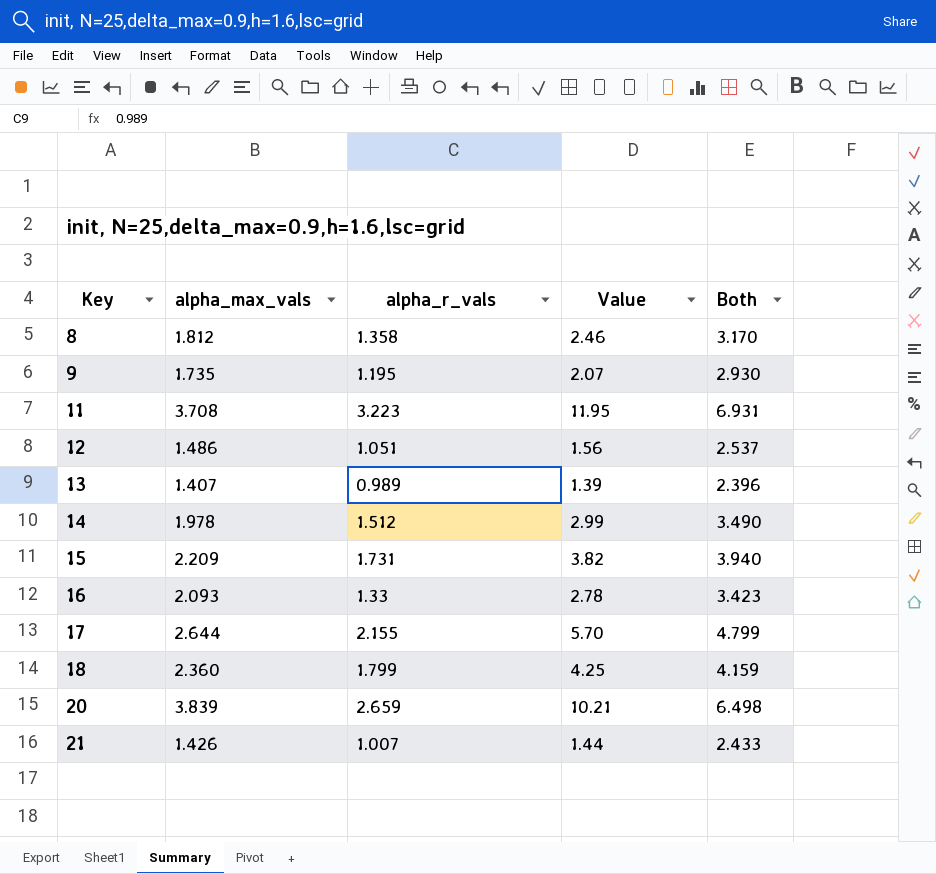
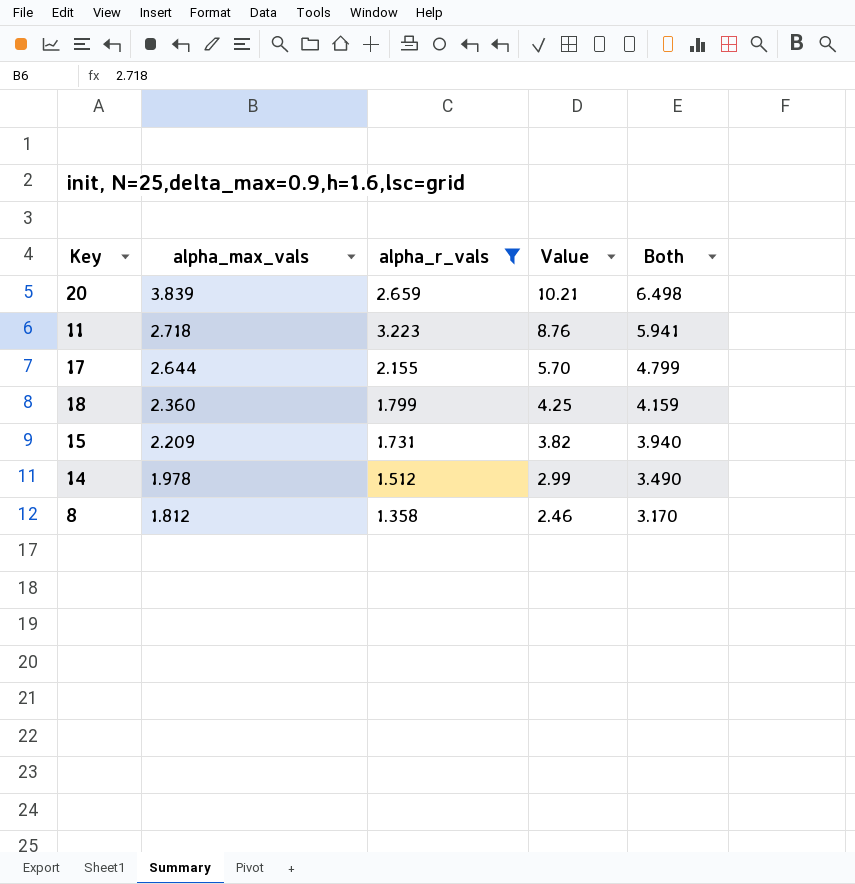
filter: none -> alpha_r_vals >= 1.358
row order: Key ascending -> alpha_max_vals descending
11 | alpha_max_vals: 3.708 -> 2.718
11 | Value: 11.95 -> 8.76
11 | Both: 6.931 -> 5.941

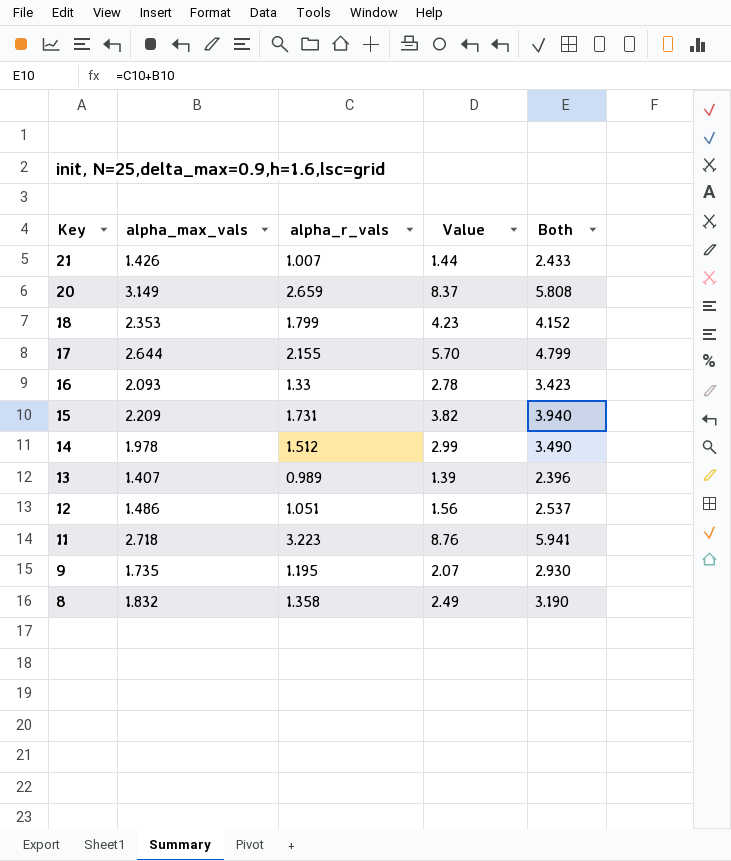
filter: alpha_r_vals >= 1.358 -> none
row order: alpha_max_vals descending -> Key descending
20 | alpha_max_vals: 3.839 -> 3.149
20 | Value: 10.21 -> 8.37
20 | Both: 6.498 -> 5.808
18 | alpha_max_vals: 2.360 -> 2.353
18 | Value: 4.25 -> 4.23
18 | Both: 4.159 -> 4.152
8 | alpha_max_vals: 1.812 -> 1.832
8 | Value: 2.46 -> 2.49
8 | Both: 3.170 -> 3.190

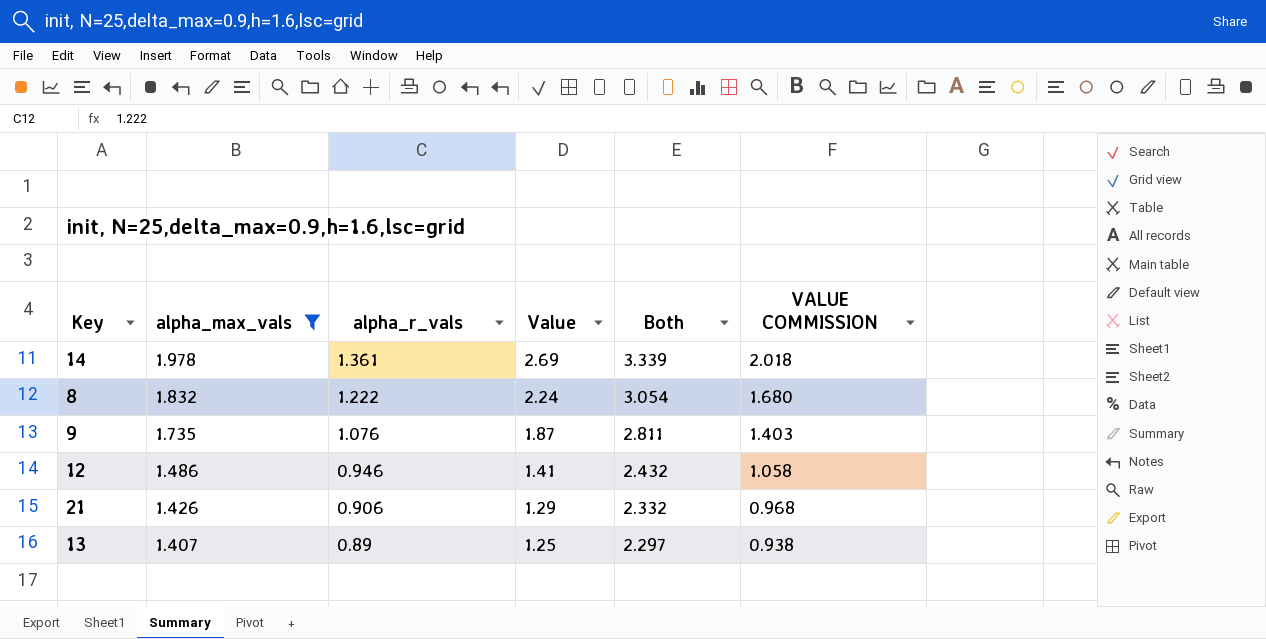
filter: none -> alpha_max_vals <= 1.978
row order: Key descending -> alpha_max_vals descending
column VALUE COMMISSION | formula: none -> [Value] * 0.75
14 | alpha_r_vals: 1.512 -> 1.361
14 | Value: 2.99 -> 2.69
14 | Both: 3.490 -> 3.339
8 | alpha_r_vals: 1.358 -> 1.222
8 | Value: 2.49 -> 2.24
8 | Both: 3.190 -> 3.054
9 | alpha_r_vals: 1.195 -> 1.076
9 | Value: 2.07 -> 1.87
9 | Both: 2.930 -> 2.811
12 | alpha_r_vals: 1.051 -> 0.946
12 | Value: 1.56 -> 1.41
12 | Both: 2.537 -> 2.432
21 | alpha_r_vals: 1.007 -> 0.906
21 | Value: 1.44 -> 1.29
21 | Both: 2.433 -> 2.332
13 | alpha_r_vals: 0.989 -> 0.89
13 | Value: 1.39 -> 1.25
13 | Both: 2.396 -> 2.297

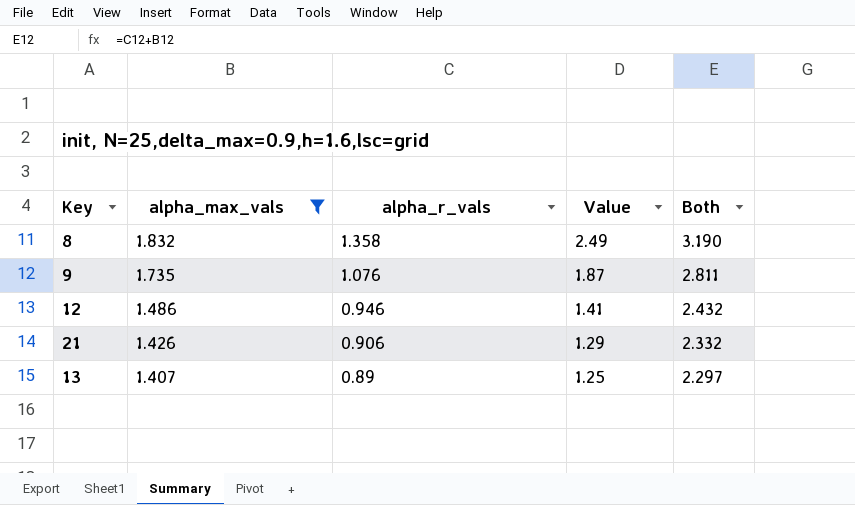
column VALUE COMMISSION | formula: [Value] * 0.75 -> none
row 14: 1.978 | 1.361 | 2.69 | 3.339 | 2.018 -> none
8 | alpha_r_vals: 1.222 -> 1.358
8 | Value: 2.24 -> 2.49
8 | Both: 3.054 -> 3.190

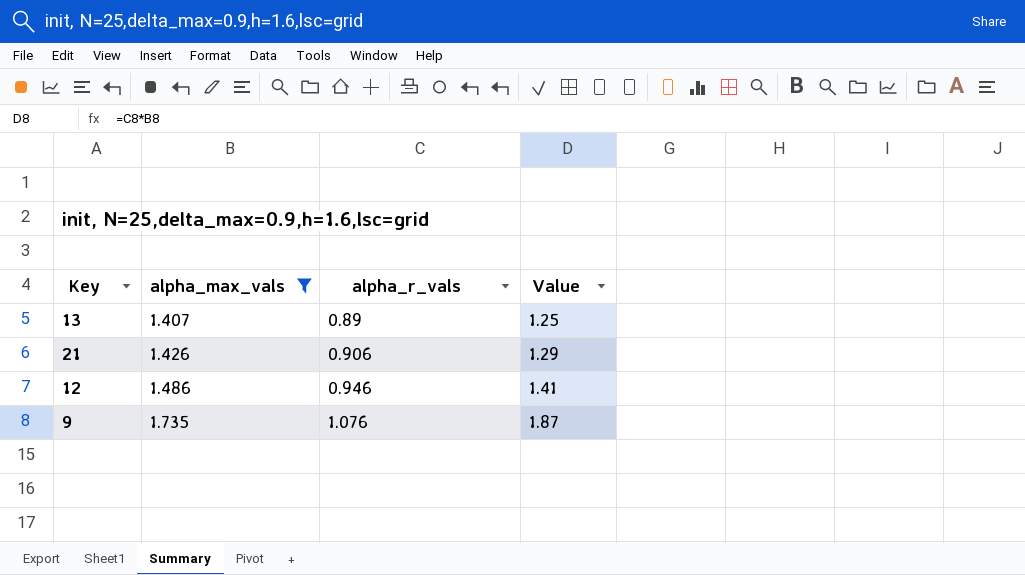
row order: alpha_max_vals descending -> alpha_max_vals ascending
column Both | formula: [alpha_max_vals] + [alpha_r_vals] -> none
row 8: 1.832 | 1.358 | 2.49 | 3.190 -> none

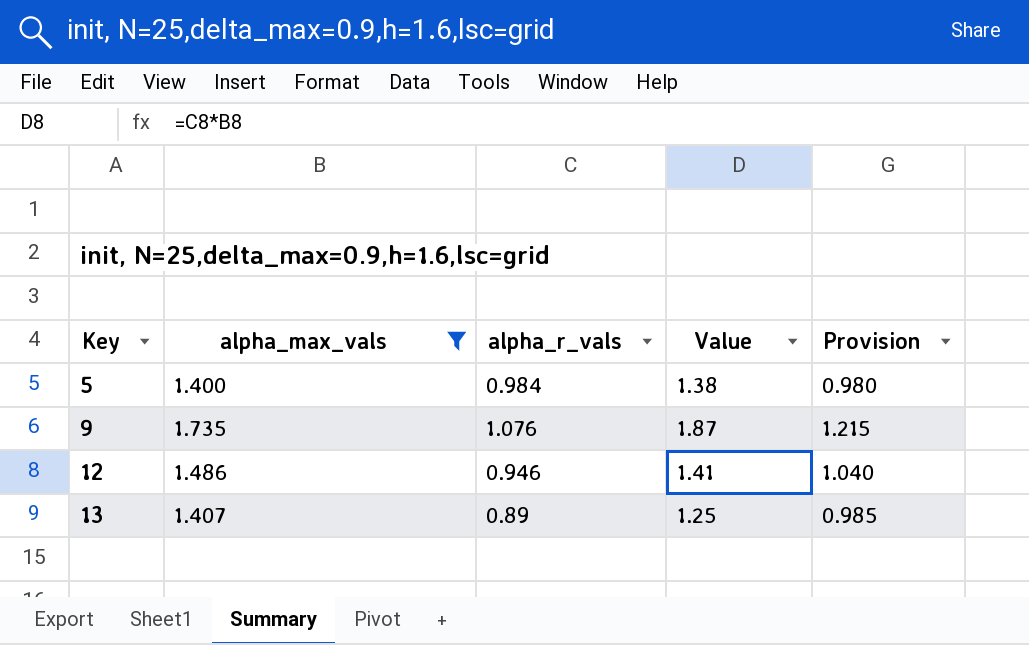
row order: alpha_max_vals ascending -> Key ascending
column Provision | formula: none -> [alpha_max_vals] * 0.7
row 21: 1.426 | 0.906 | 1.29 -> none
row 5: none -> 1.400 | 0.984 | 1.38 | 0.980

